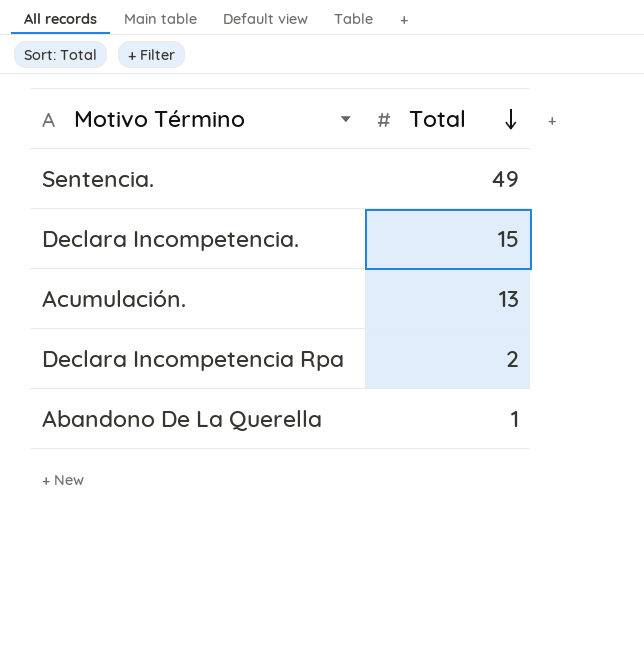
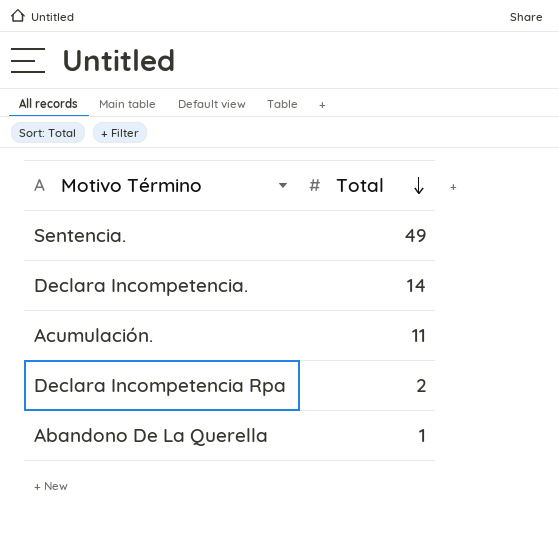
Declara Incompetencia. | Total: 15 -> 14
Acumulación. | Total: 13 -> 11

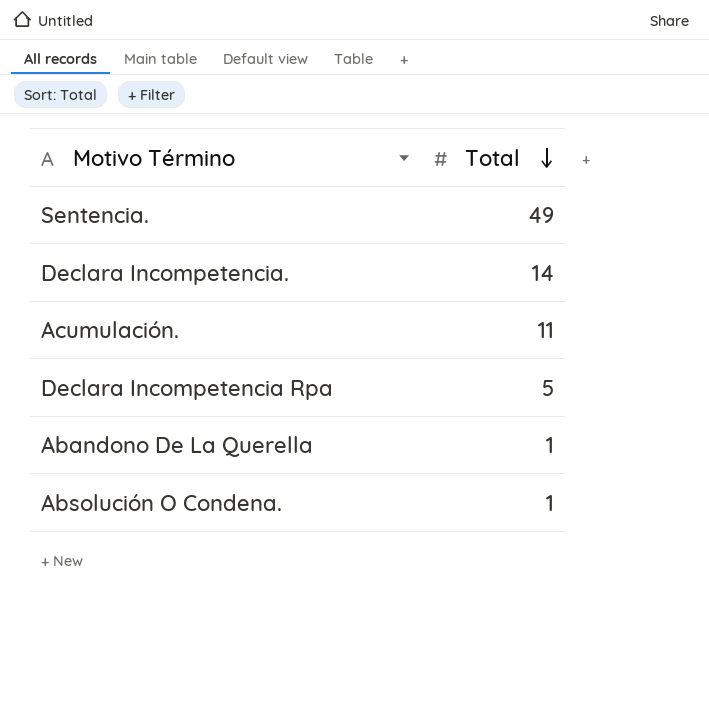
Declara Incompetencia Rpa | Total: 2 -> 5
row Absolución O Condena.: none -> 1

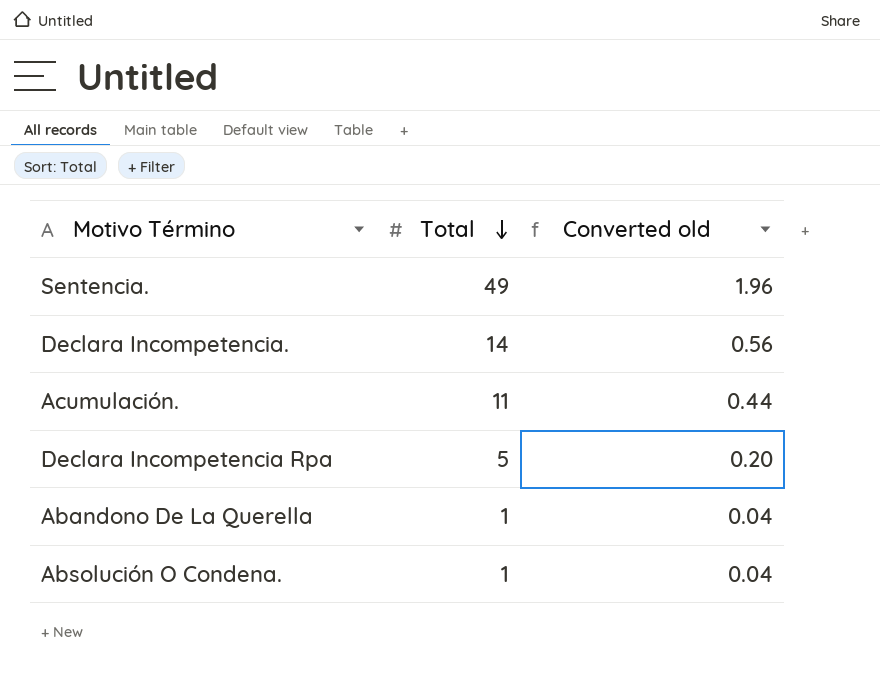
column Converted old | formula: none -> [Total] * 0.04

